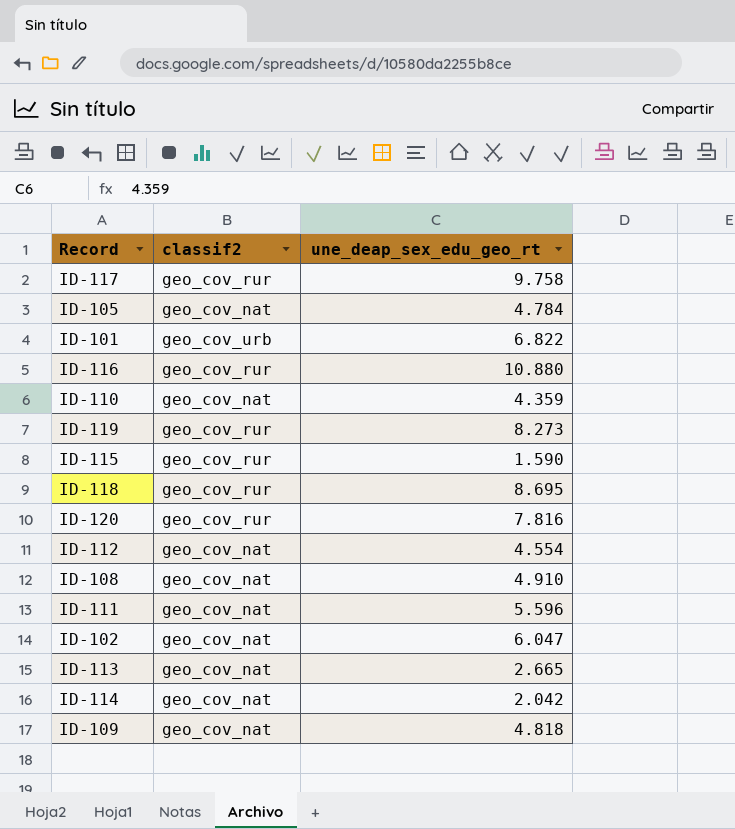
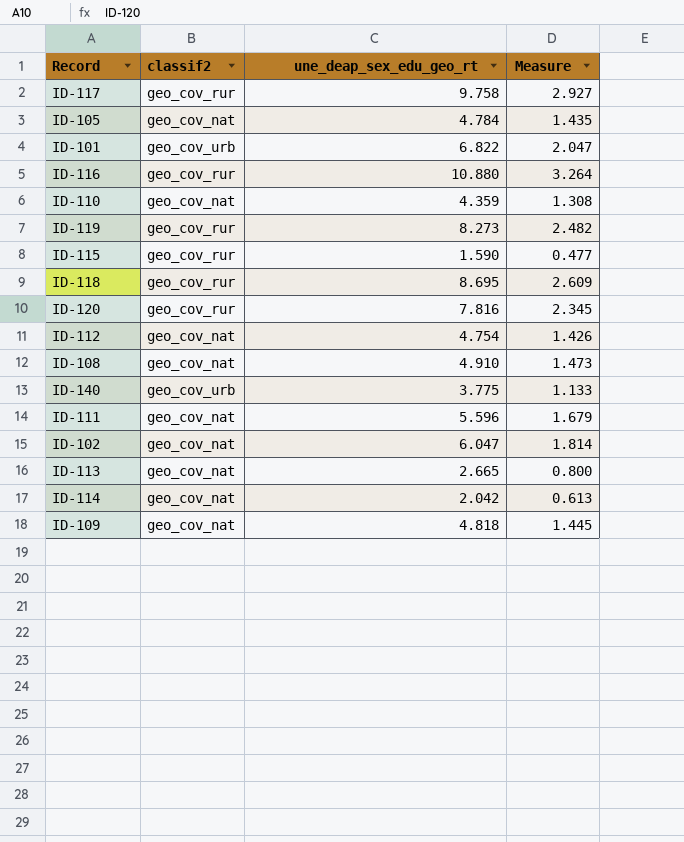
column Measure | formula: none -> [une_deap_sex_edu_geo_rt] * 0.3
ID-112 | une_deap_sex_edu_geo_rt: 4.554 -> 4.754
row ID-140: none -> geo_cov_urb | 3.775 | 1.133

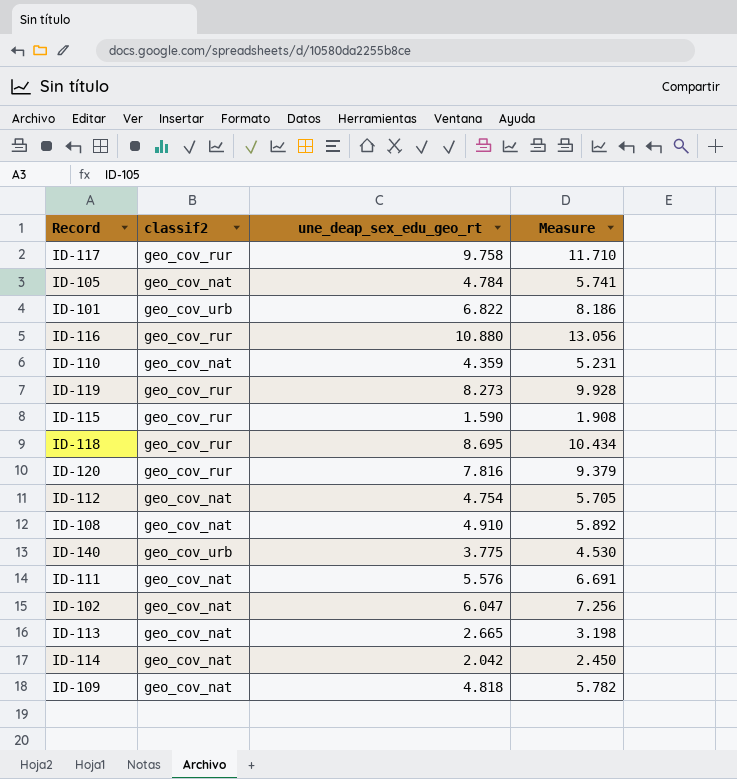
column Measure | formula: [une_deap_sex_edu_geo_rt] * 0.3 -> [une_deap_sex_edu_geo_rt] * 1.2
ID-111 | une_deap_sex_edu_geo_rt: 5.596 -> 5.576

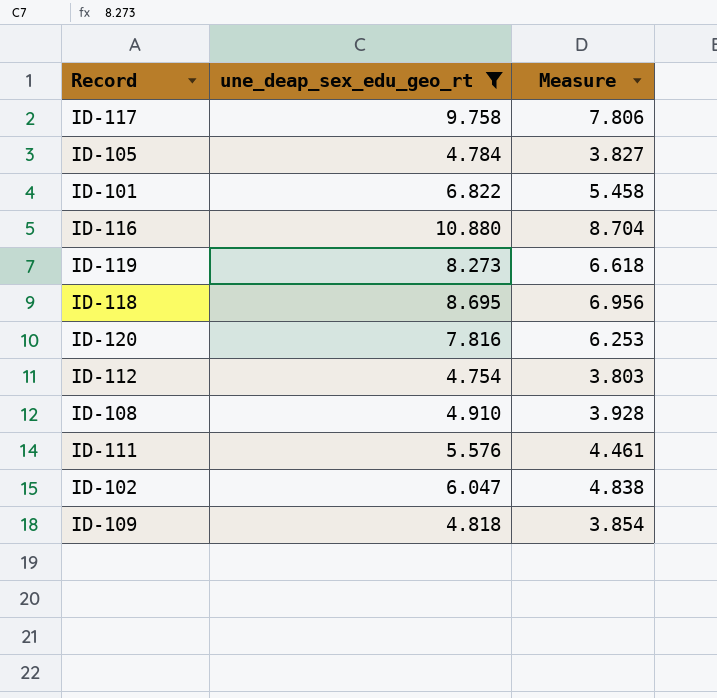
filter: none -> une_deap_sex_edu_geo_rt >= 4.754
column classif2 | position: 2 -> none
column Measure | formula: [une_deap_sex_edu_geo_rt] * 1.2 -> [une_deap_sex_edu_geo_rt] * 0.8

